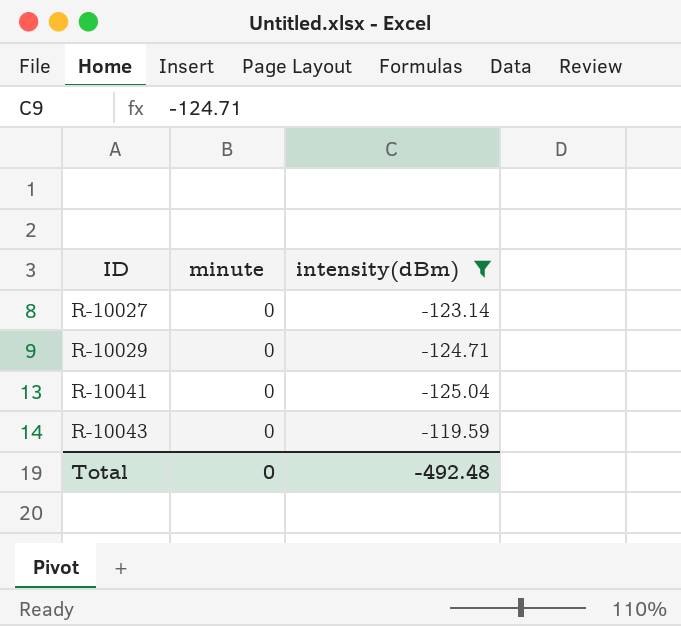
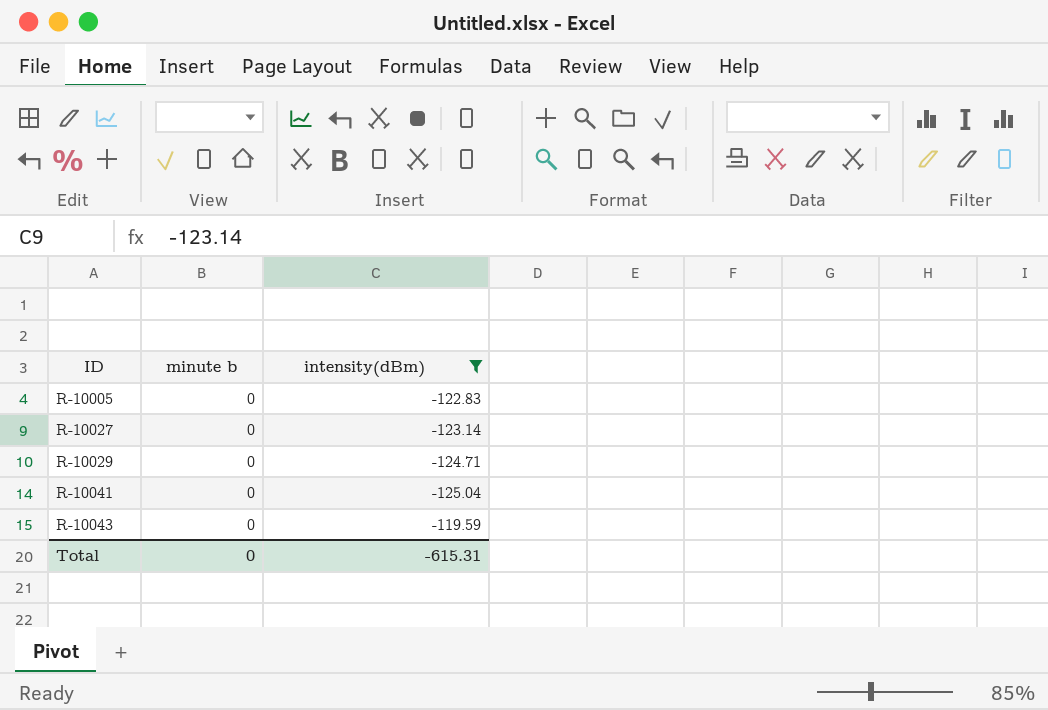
column name: minute -> minute b
row R-10005: none -> 0 | -122.83
Total | intensity(dBm): -492.48 -> -615.31

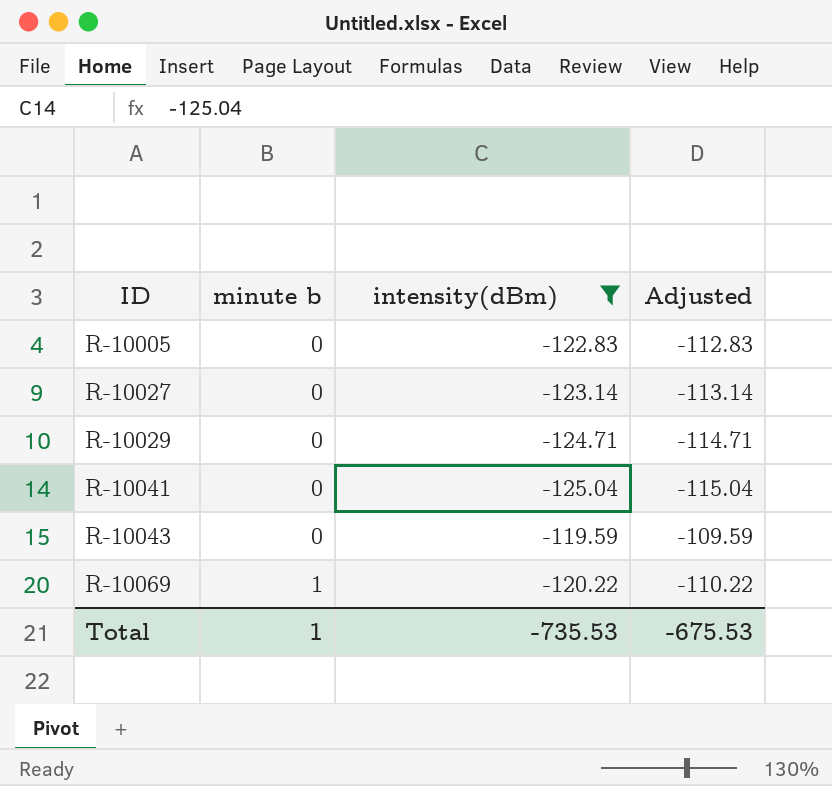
column Adjusted | formula: none -> [intensity(dBm)] + 10
row R-10069: none -> 1 | -120.22 | -110.22
Total | minute b: 0 -> 1
Total | intensity(dBm): -615.31 -> -735.53

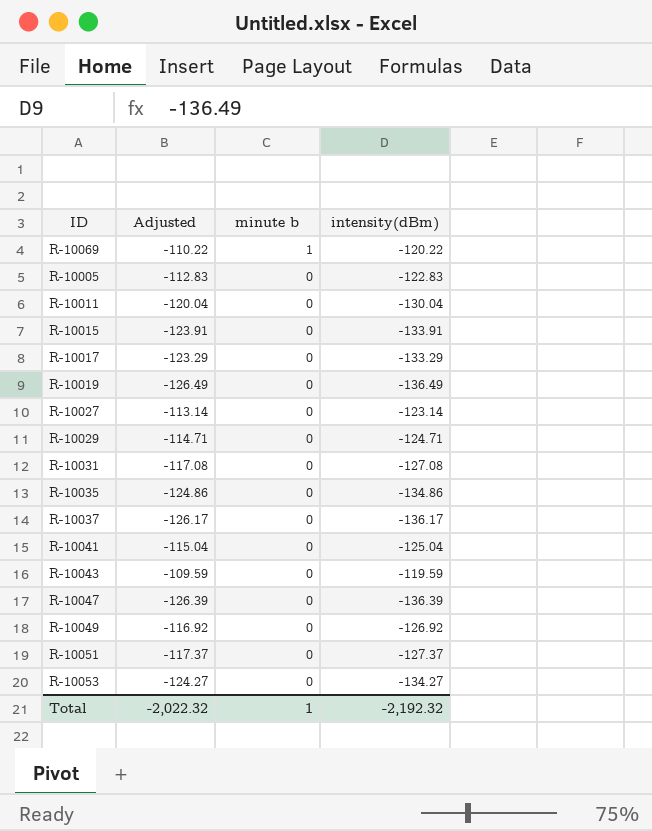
filter: intensity(dBm) >= -125.04 -> none
row order: ID ascending -> minute b descending
column Adjusted | position: 4 -> 2
Total | Adjusted: -675.53 -> -2,022.32
Total | intensity(dBm): -735.53 -> -2,192.32

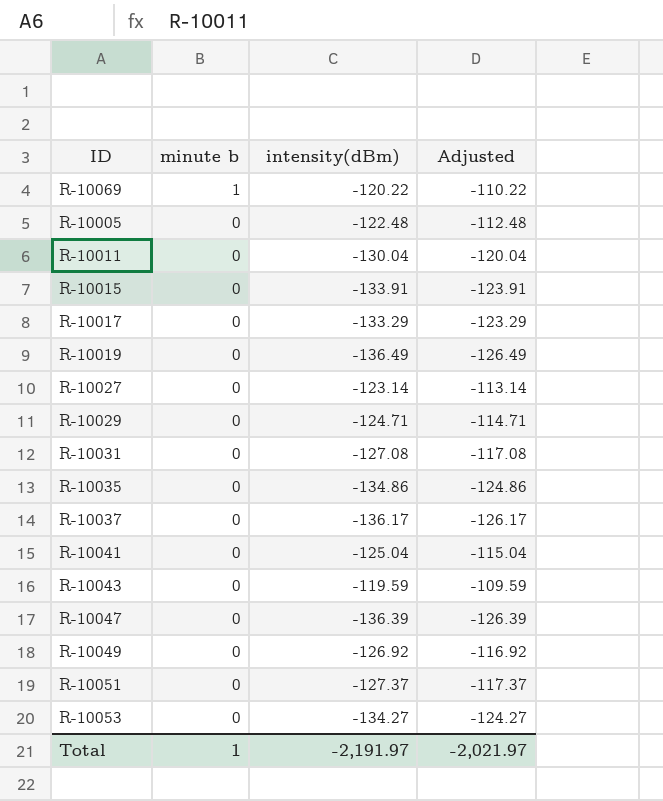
column Adjusted | position: 2 -> 4
R-10005 | intensity(dBm): -122.83 -> -122.48
R-10005 | Adjusted: -112.83 -> -112.48
Total | intensity(dBm): -2,192.32 -> -2,191.97
Total | Adjusted: -2,022.32 -> -2,021.97

